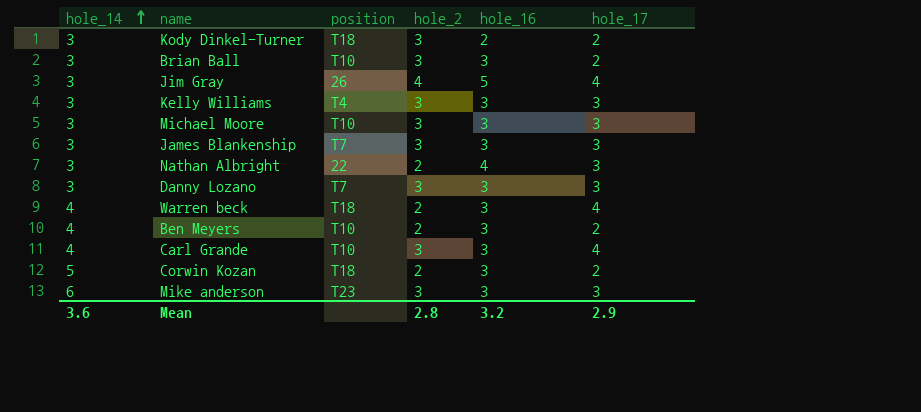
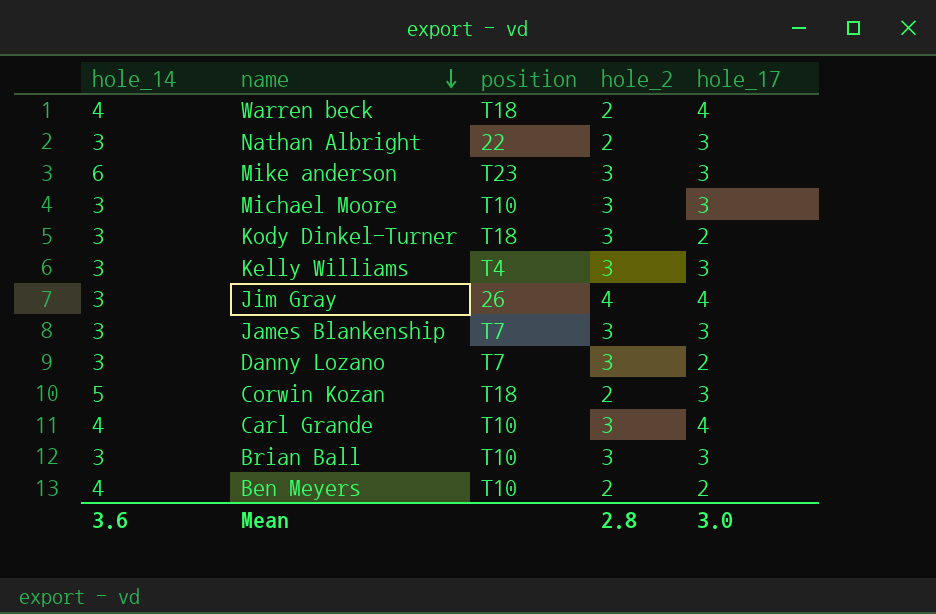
row order: hole_14 ascending -> name descending
column hole_16 | position: 5 -> none
Danny Lozano | hole_17: 3 -> 2
Corwin Kozan | hole_17: 2 -> 3
Brian Ball | hole_17: 2 -> 3
Mean | hole_17: 2.9 -> 3.0

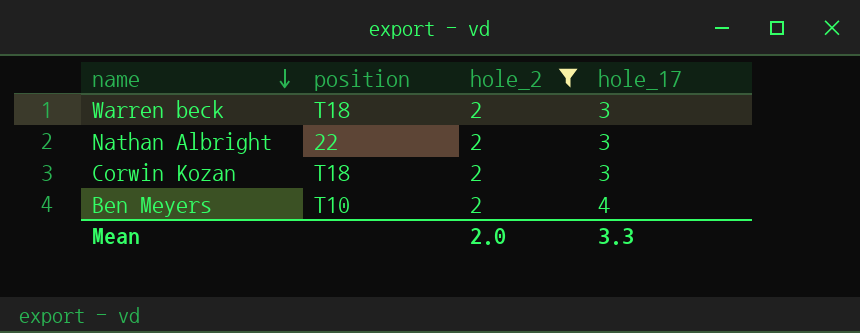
filter: none -> hole_2 = 2
column hole_14 | position: 1 -> none
Warren beck | hole_17: 4 -> 3
Ben Meyers | hole_17: 2 -> 4
Mean | hole_2: 2.8 -> 2.0
Mean | hole_17: 3.0 -> 3.3

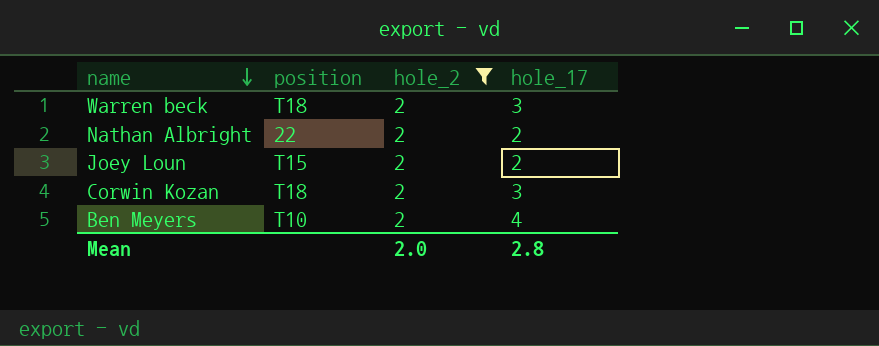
Nathan Albright | hole_17: 3 -> 2
row Joey Loun: none -> T15 | 2 | 2
Mean | hole_17: 3.3 -> 2.8

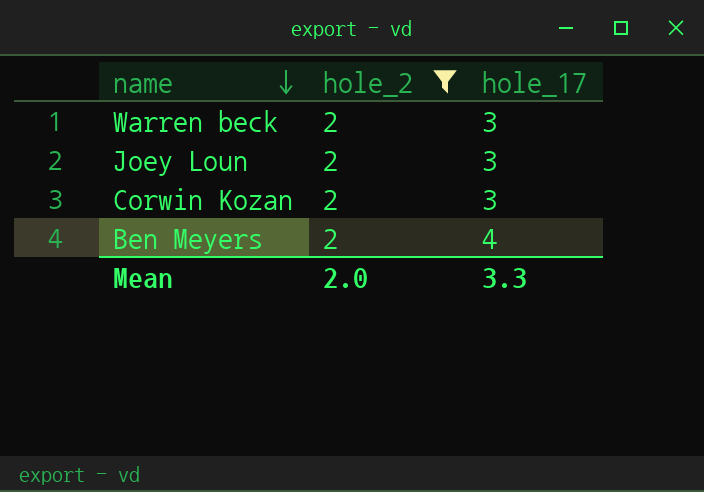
column position | position: 2 -> none
row Nathan Albright: 22 | 2 | 2 -> none
Joey Loun | hole_17: 2 -> 3
Mean | hole_17: 2.8 -> 3.3

